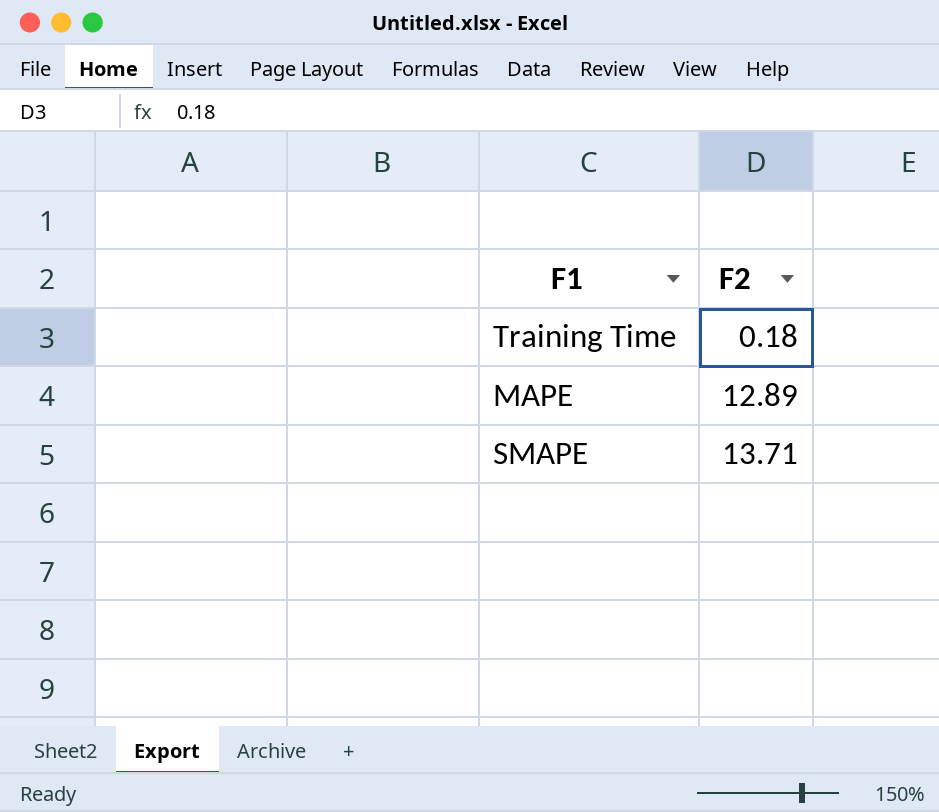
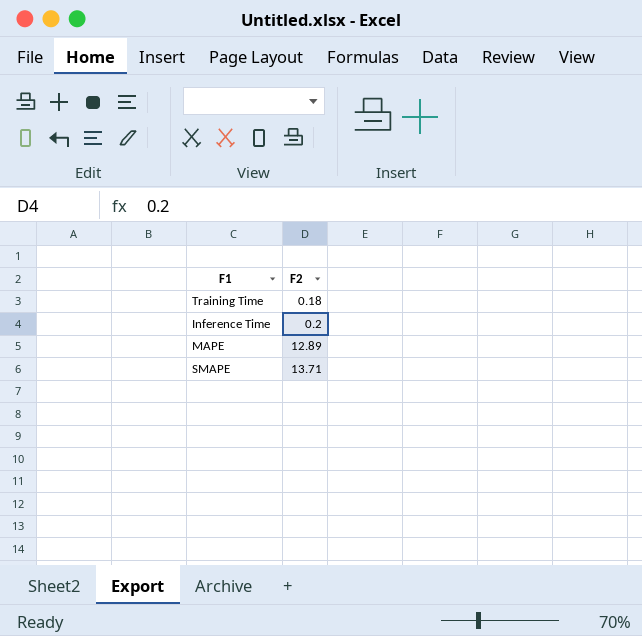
row Inference Time: none -> 0.2

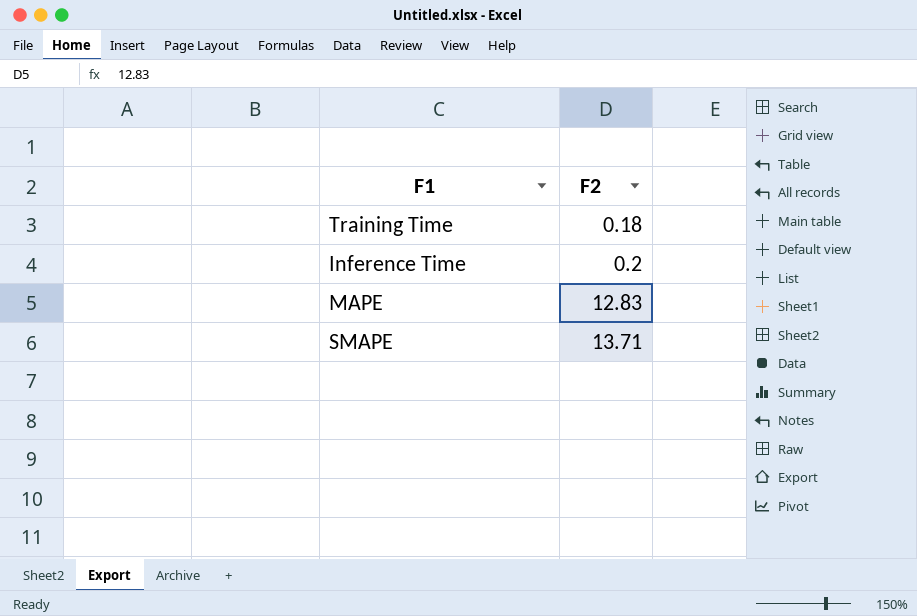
MAPE | F2: 12.89 -> 12.83

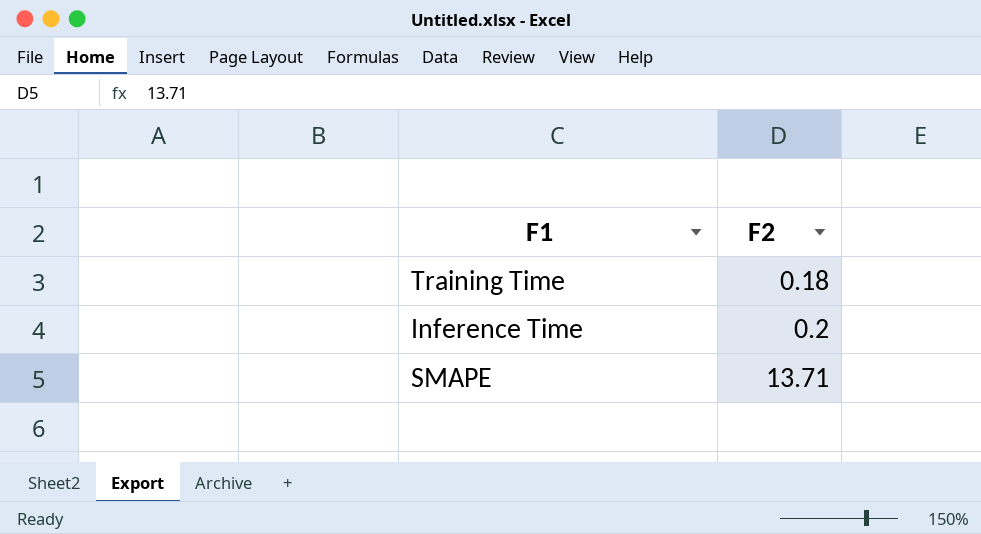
row MAPE: 12.83 -> none

